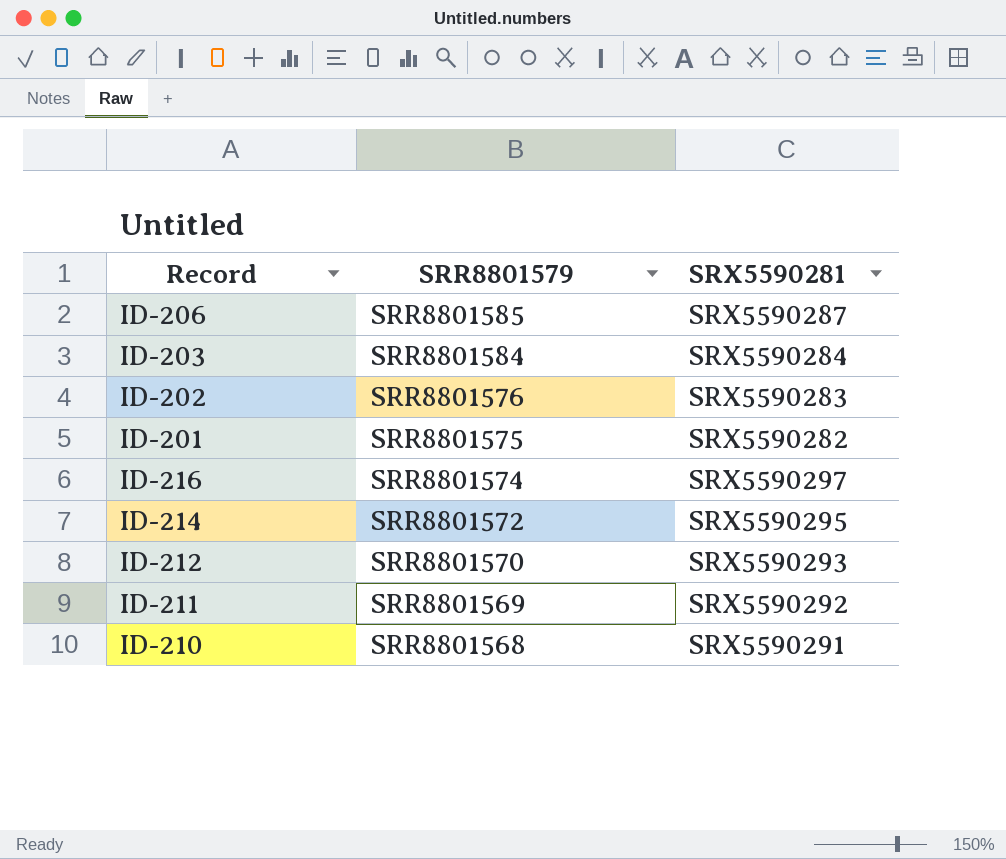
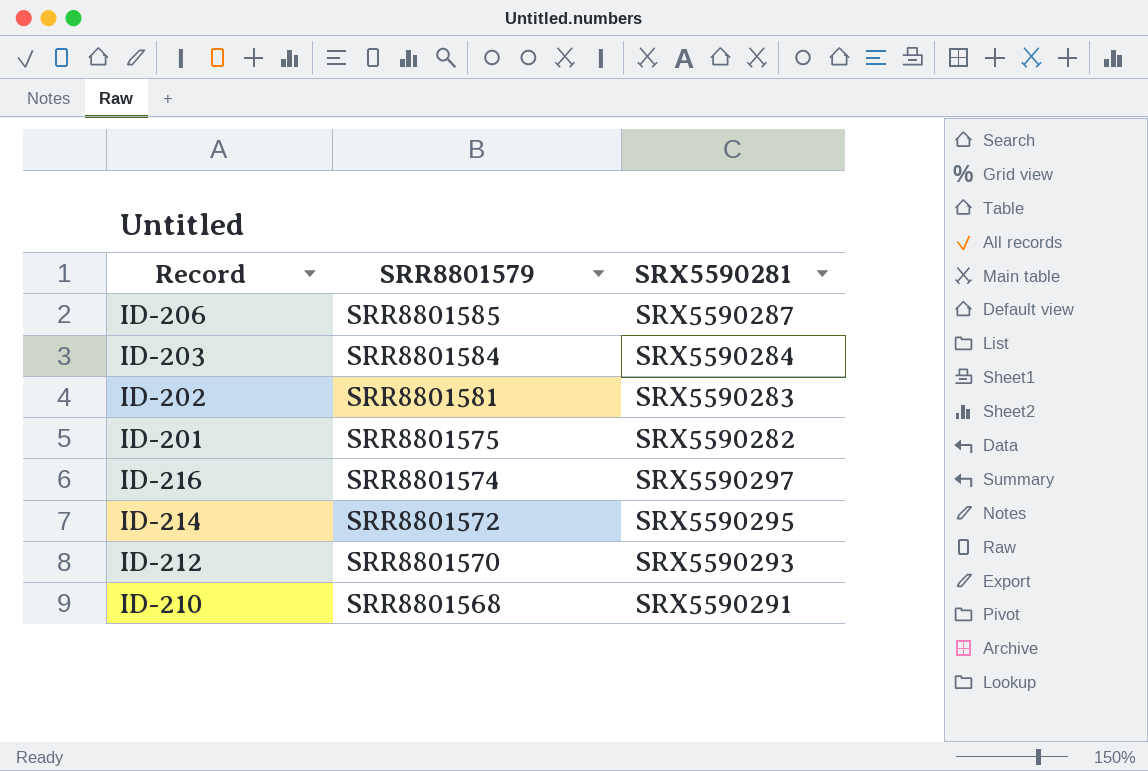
row ID-211: SRR8801569 | SRX5590292 -> none
ID-202 | SRR8801579: SRR8801576 -> SRR8801581

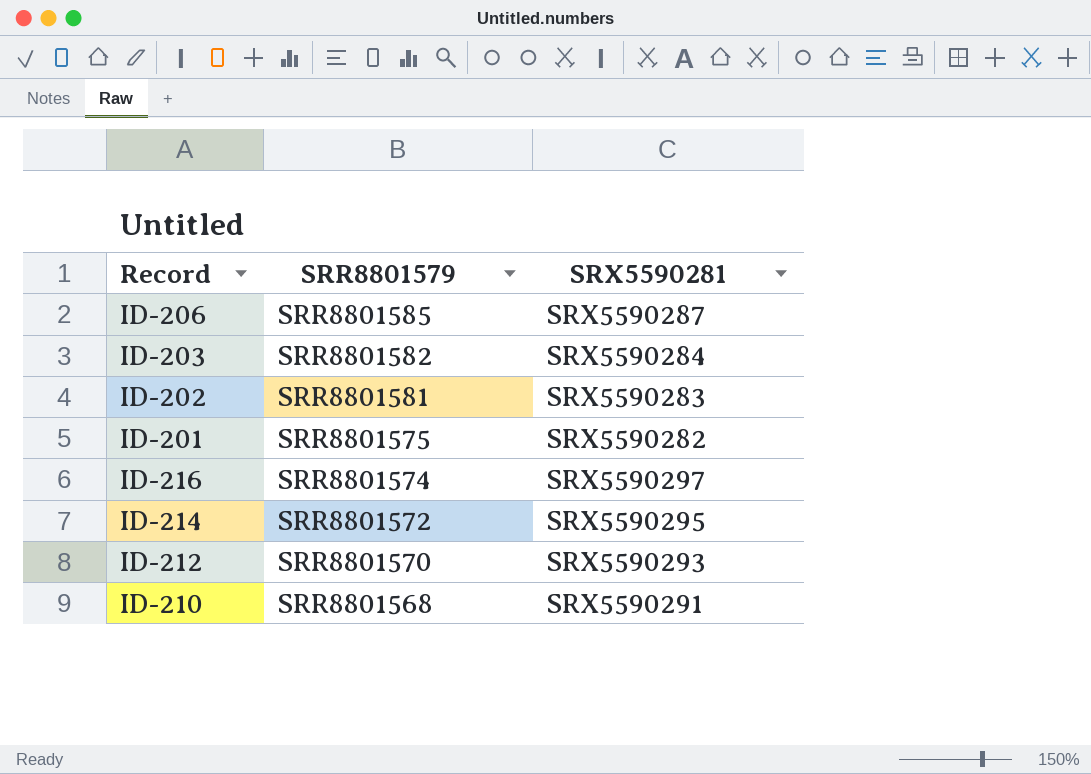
ID-203 | SRR8801579: SRR8801584 -> SRR8801582

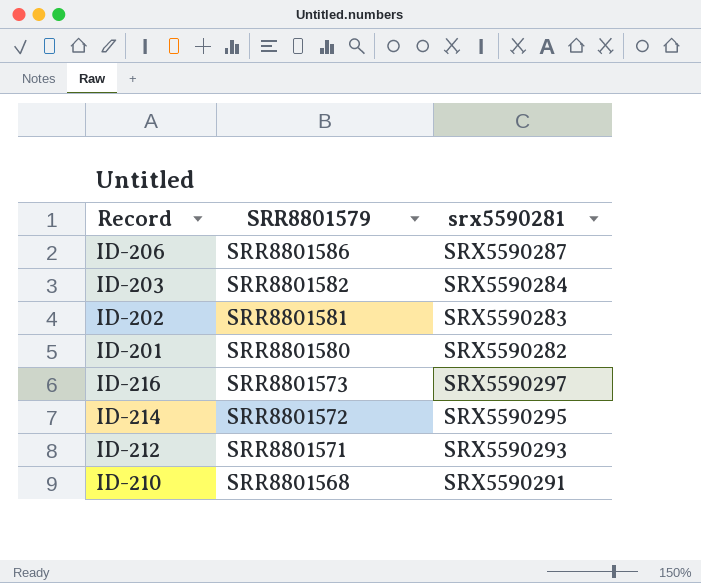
column name: SRX5590281 -> srx5590281
ID-206 | SRR8801579: SRR8801585 -> SRR8801586
ID-201 | SRR8801579: SRR8801575 -> SRR8801580
ID-216 | SRR8801579: SRR8801574 -> SRR8801573
ID-212 | SRR8801579: SRR8801570 -> SRR8801571

